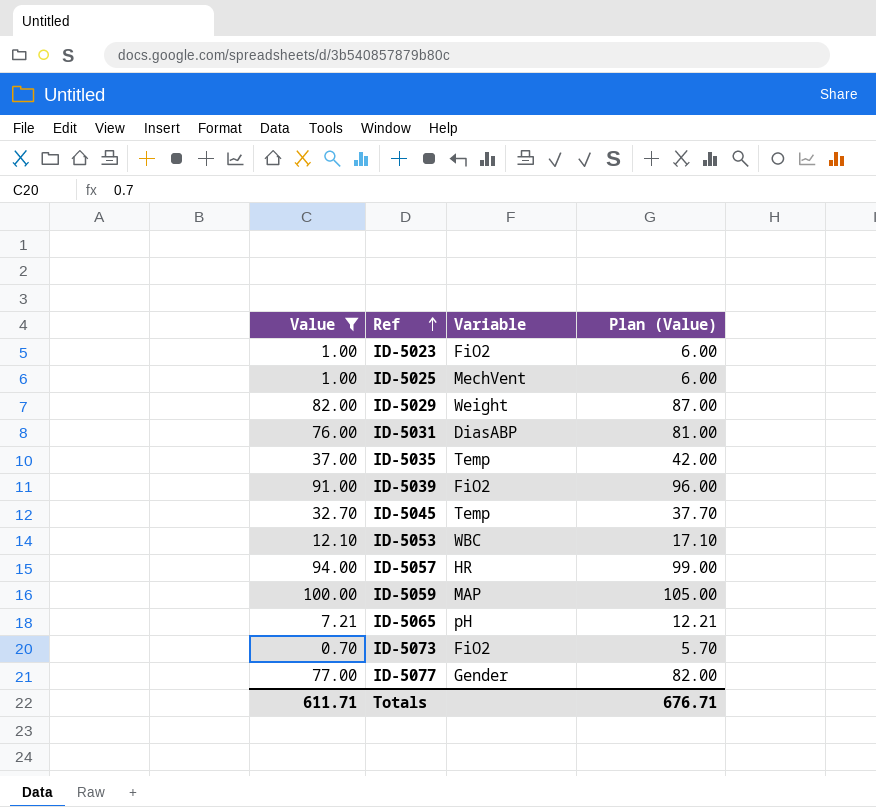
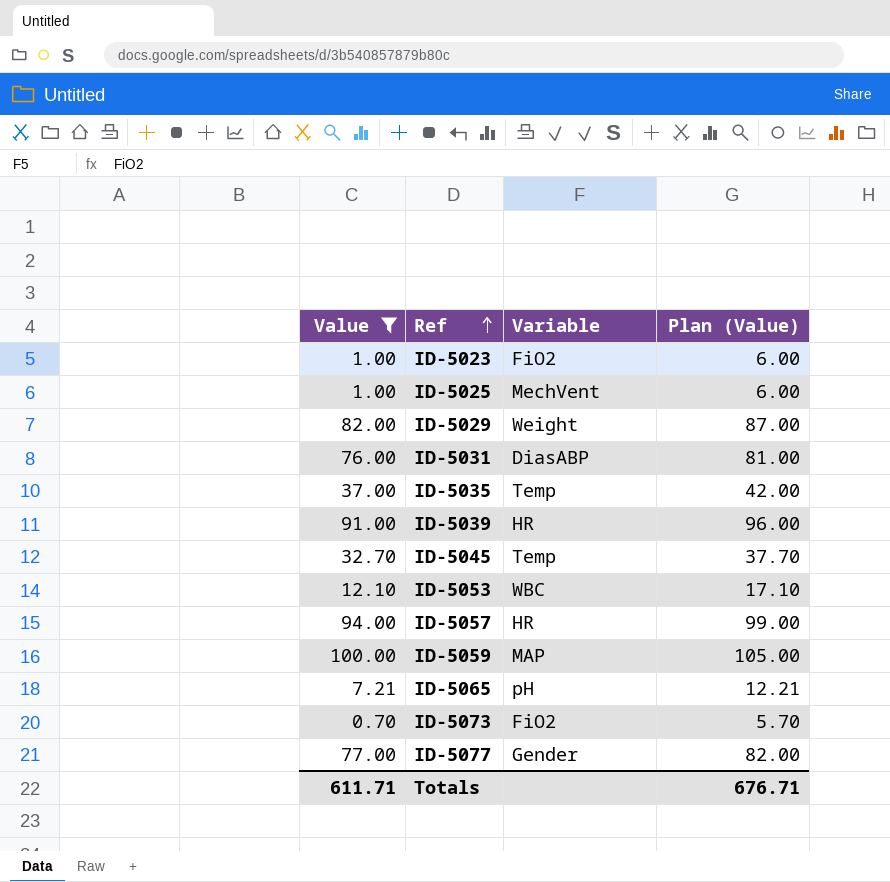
ID-5039 | Variable: FiO2 -> HR

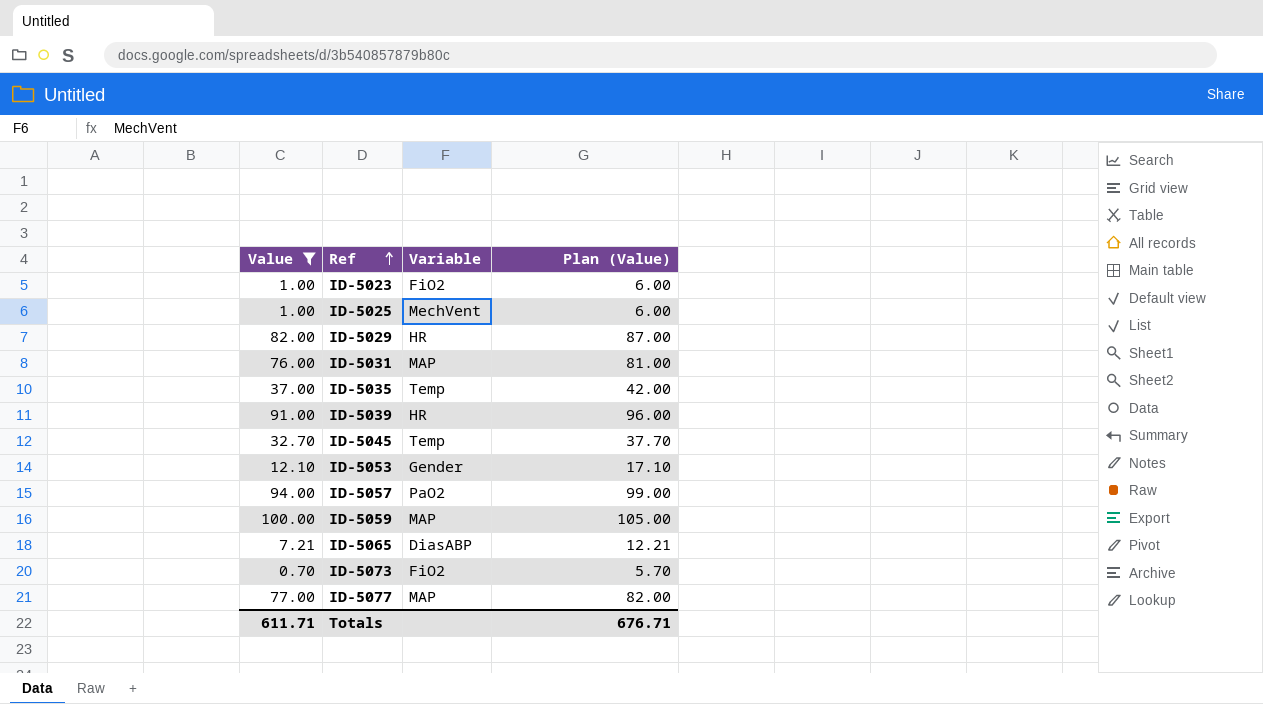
ID-5029 | Variable: Weight -> HR
ID-5031 | Variable: DiasABP -> MAP
ID-5053 | Variable: WBC -> Gender
ID-5057 | Variable: HR -> PaO2
ID-5065 | Variable: pH -> DiasABP
ID-5077 | Variable: Gender -> MAP

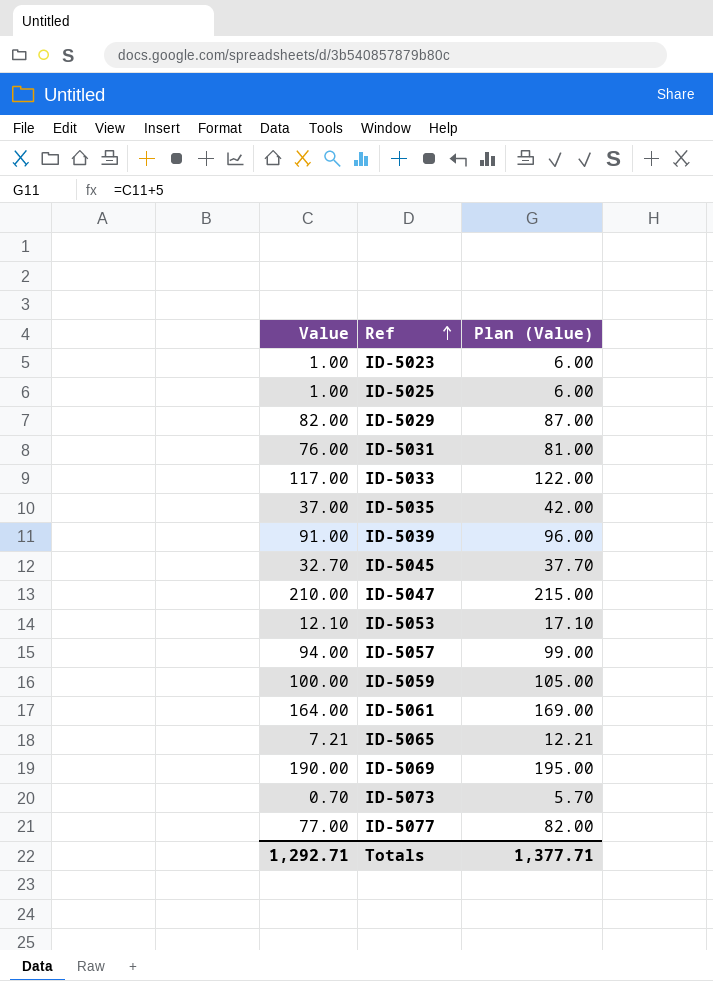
filter: Value <= 100.00 -> none
column Variable | position: 3 -> none
Totals | Value: 611.71 -> 1,292.71
Totals | Plan (Value): 676.71 -> 1,377.71

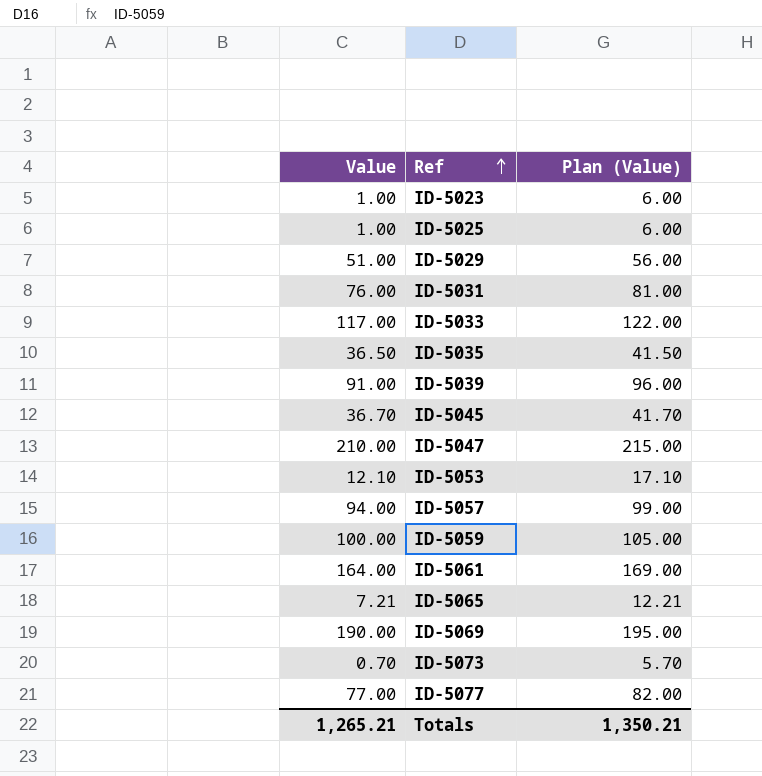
ID-5029 | Value: 82.00 -> 51.00
ID-5029 | Plan (Value): 87.00 -> 56.00
ID-5035 | Value: 37.00 -> 36.50
ID-5035 | Plan (Value): 42.00 -> 41.50
ID-5045 | Value: 32.70 -> 36.70
ID-5045 | Plan (Value): 37.70 -> 41.70
Totals | Value: 1,292.71 -> 1,265.21
Totals | Plan (Value): 1,377.71 -> 1,350.21

